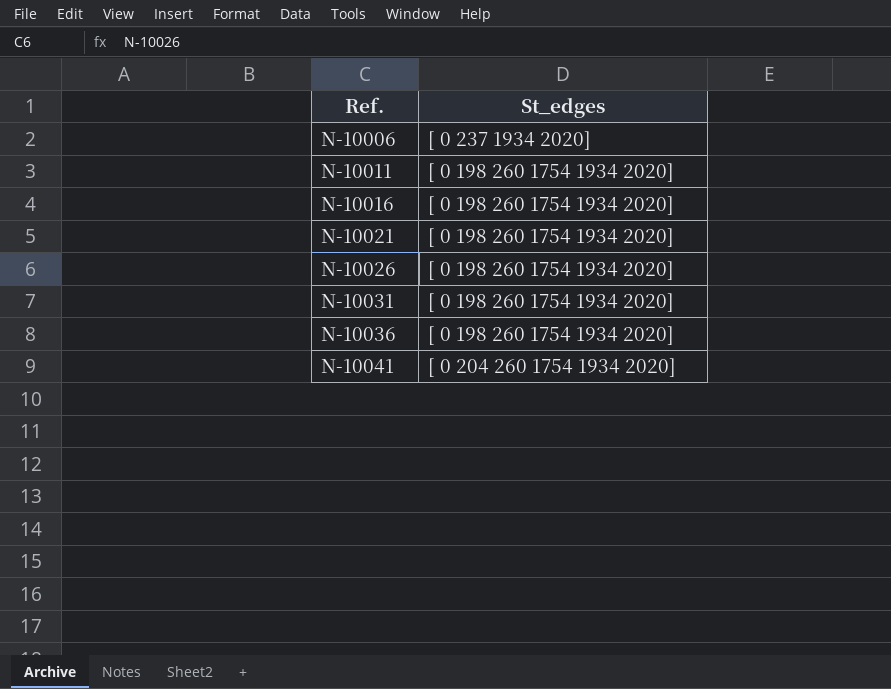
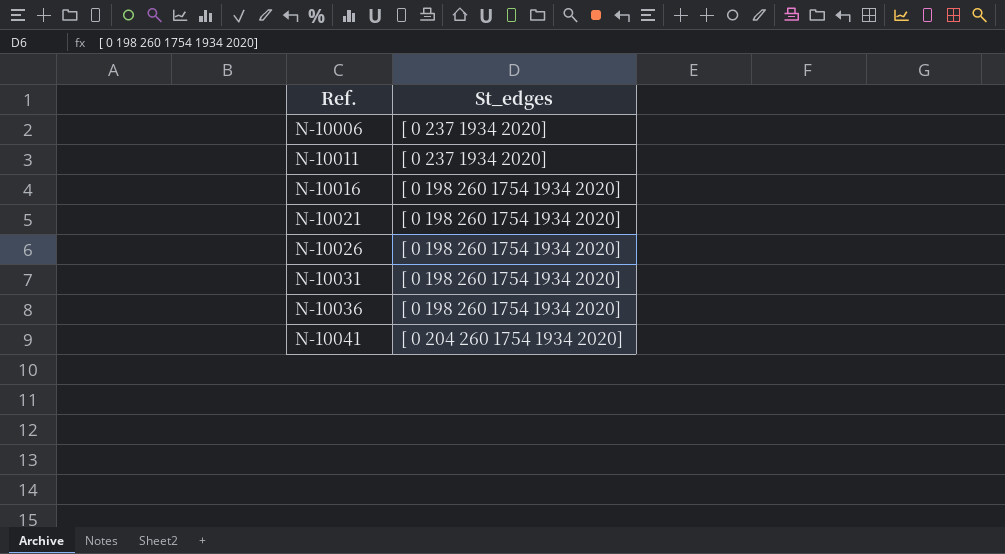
N-10011 | St_edges: [ 0 198 260 1754 1934 2020] -> [ 0 237 1934 2020]

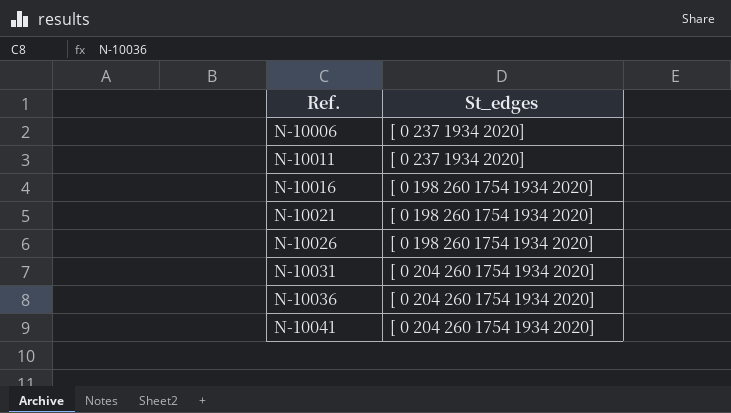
N-10031 | St_edges: [ 0 198 260 1754 1934 2020] -> [ 0 204 260 1754 1934 2020]
N-10036 | St_edges: [ 0 198 260 1754 1934 2020] -> [ 0 204 260 1754 1934 2020]

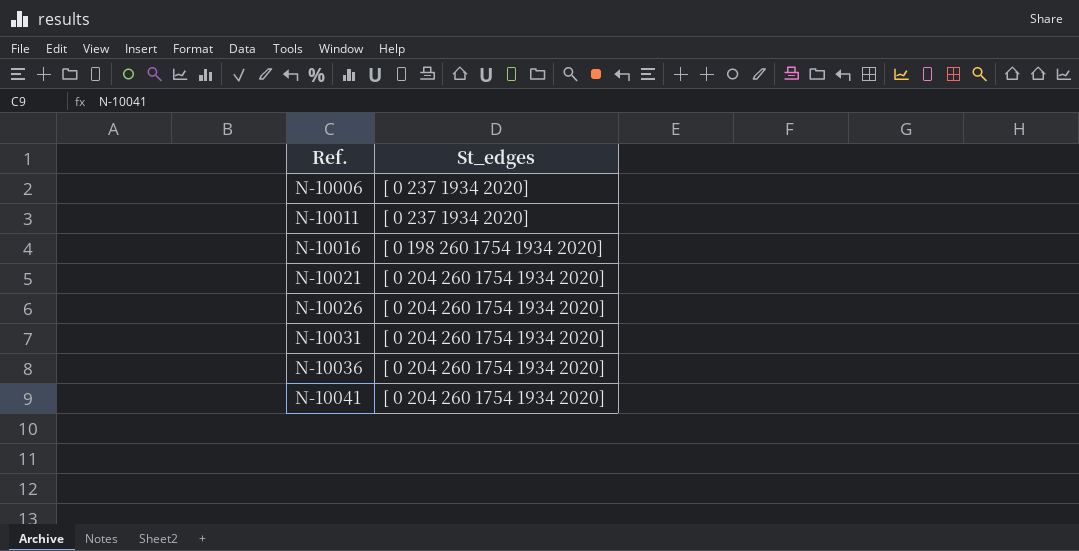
N-10021 | St_edges: [ 0 198 260 1754 1934 2020] -> [ 0 204 260 1754 1934 2020]
N-10026 | St_edges: [ 0 198 260 1754 1934 2020] -> [ 0 204 260 1754 1934 2020]

